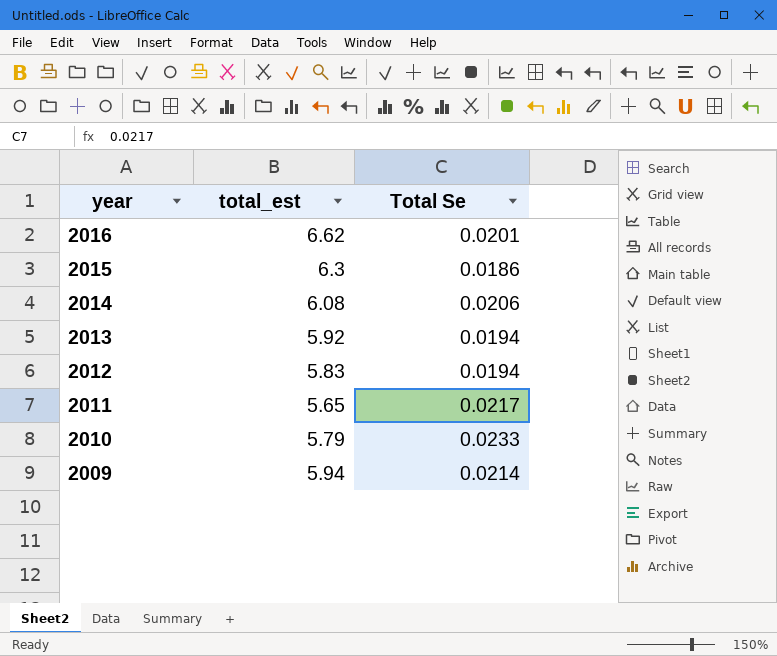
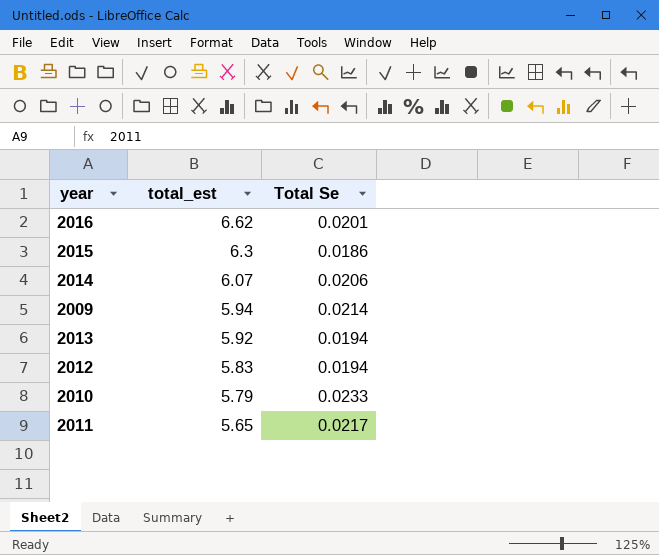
row order: year descending -> total_est descending
2014 | total_est: 6.08 -> 6.07

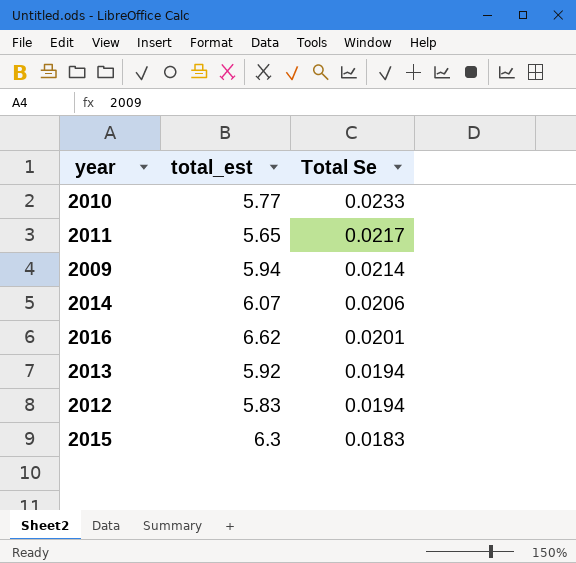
row order: total_est descending -> Total Se descending
2010 | total_est: 5.79 -> 5.77
2015 | Total Se: 0.0186 -> 0.0183

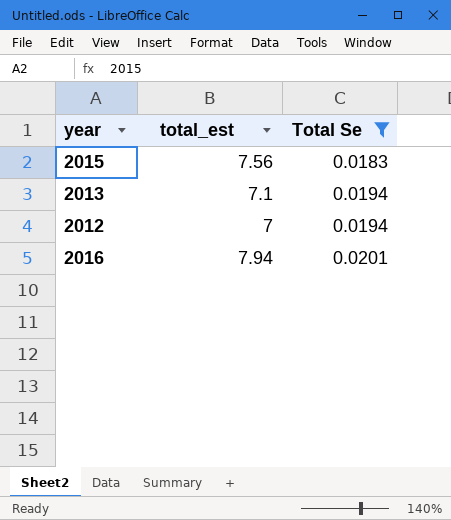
filter: none -> Total Se <= 0.0201
row order: Total Se descending -> Total Se ascending
2015 | total_est: 6.3 -> 7.56
2013 | total_est: 5.92 -> 7.1
2012 | total_est: 5.83 -> 7
2016 | total_est: 6.62 -> 7.94

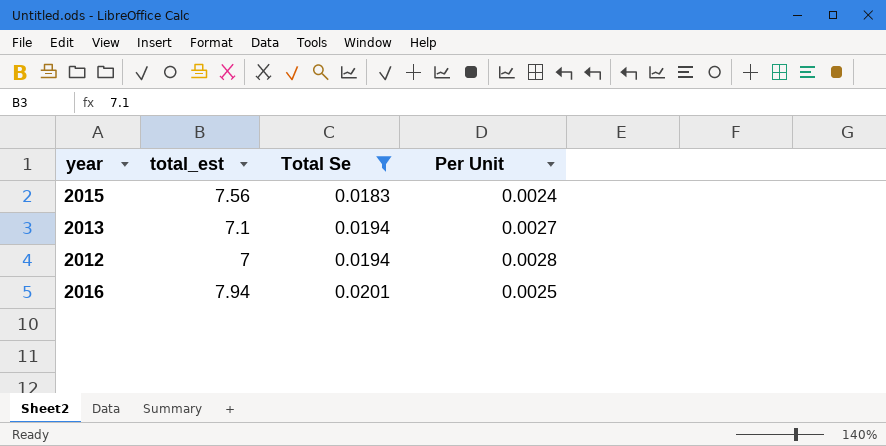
column Per Unit | formula: none -> [Total Se] / [total_est]

